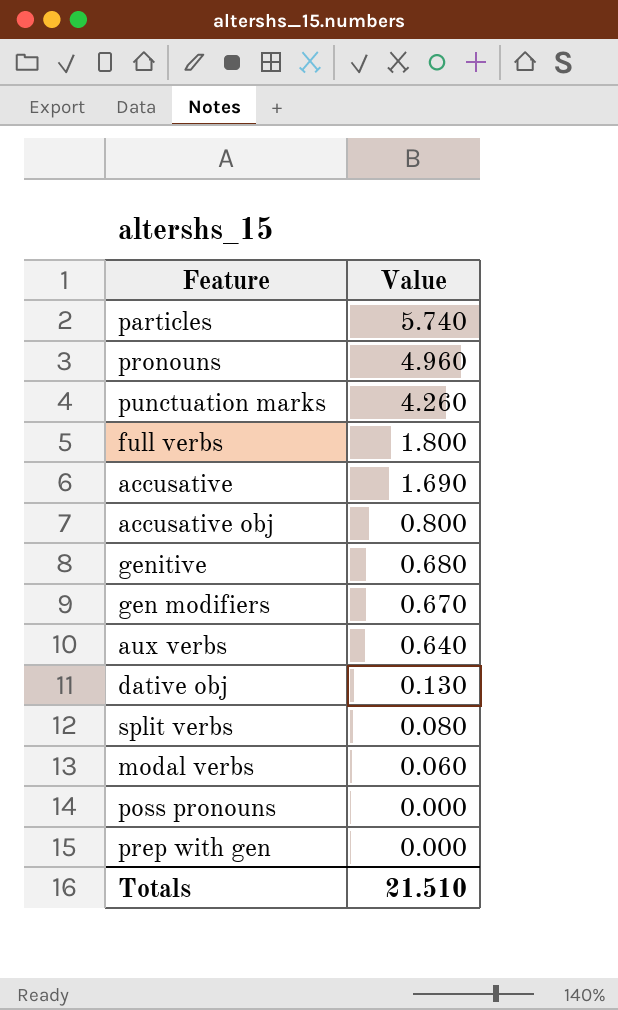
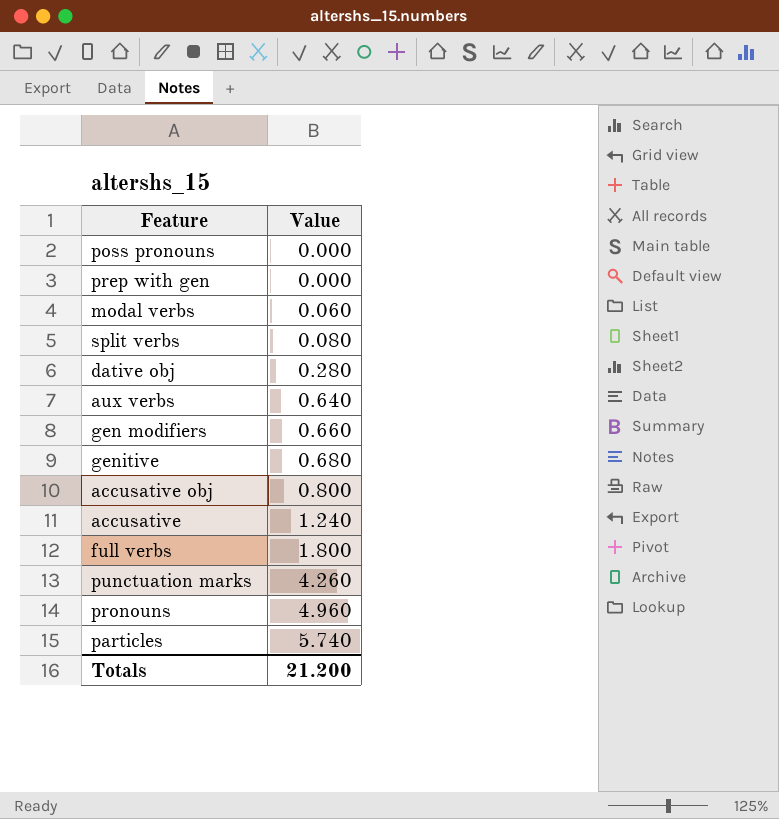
row order: Value descending -> Value ascending
dative obj | Value: 0.130 -> 0.280
gen modifiers | Value: 0.670 -> 0.660
accusative | Value: 1.690 -> 1.240
Totals | Value: 21.510 -> 21.200

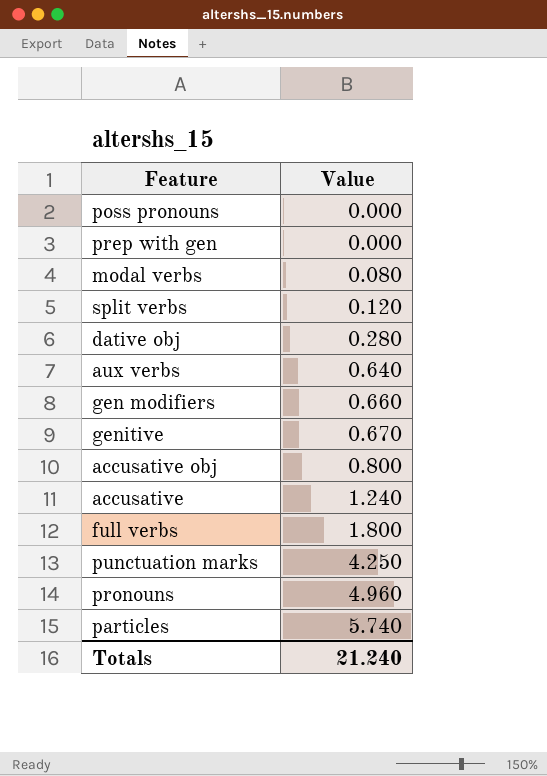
modal verbs | Value: 0.060 -> 0.080
split verbs | Value: 0.080 -> 0.120
genitive | Value: 0.680 -> 0.670
punctuation marks | Value: 4.260 -> 4.250
Totals | Value: 21.200 -> 21.240

